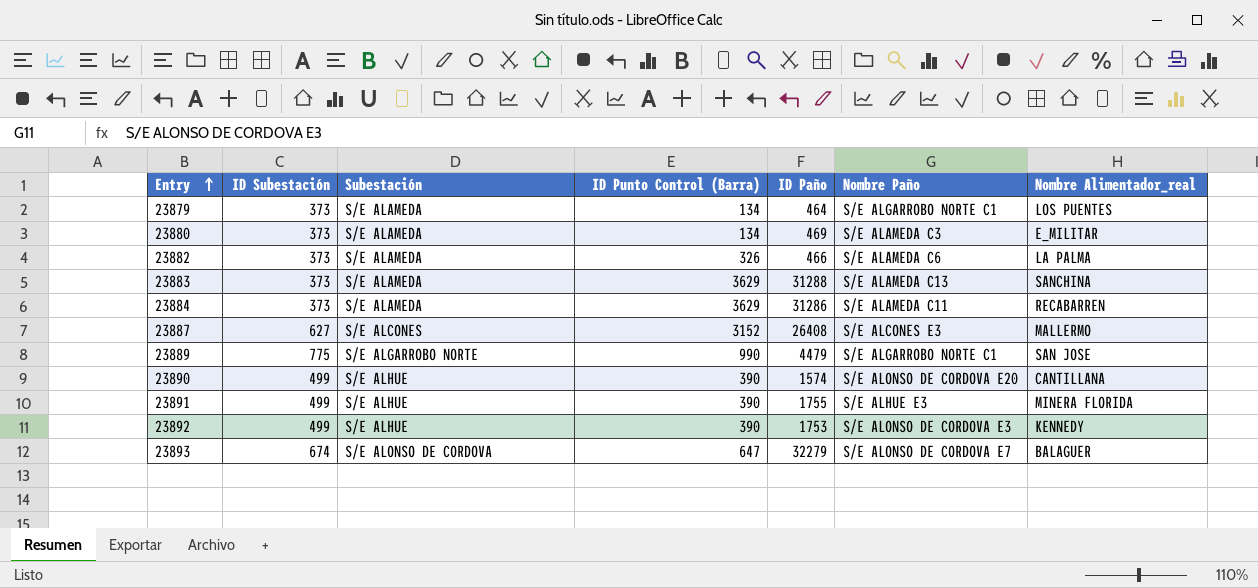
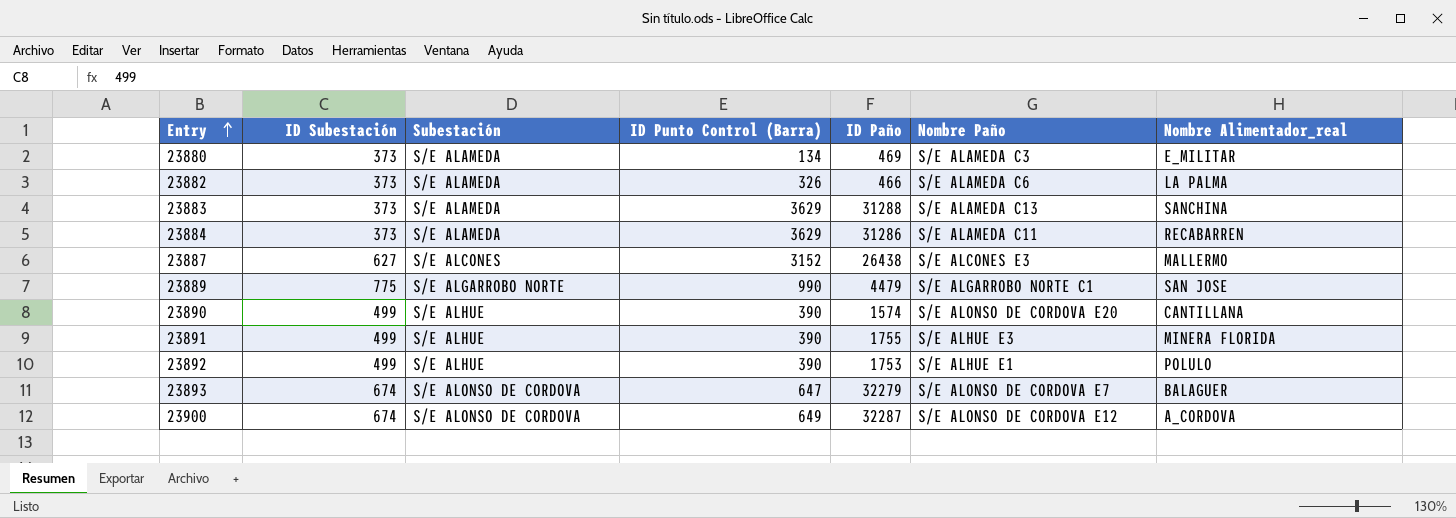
row 23879: 373 | S/E ALAMEDA | 134 | 464 | S/E ALGARROBO NORTE C1 | LOS PUENTES -> none
23887 | ID Paño: 26408 -> 26438
23892 | Nombre Paño: S/E ALONSO DE CORDOVA E3 -> S/E ALHUE E1
23892 | Nombre Alimentador_real: KENNEDY -> POLULO
row 23900: none -> 674 | S/E ALONSO DE CORDOVA | 649 | 32287 | S/E ALONSO DE CORDOVA E12 | A_CORDOVA

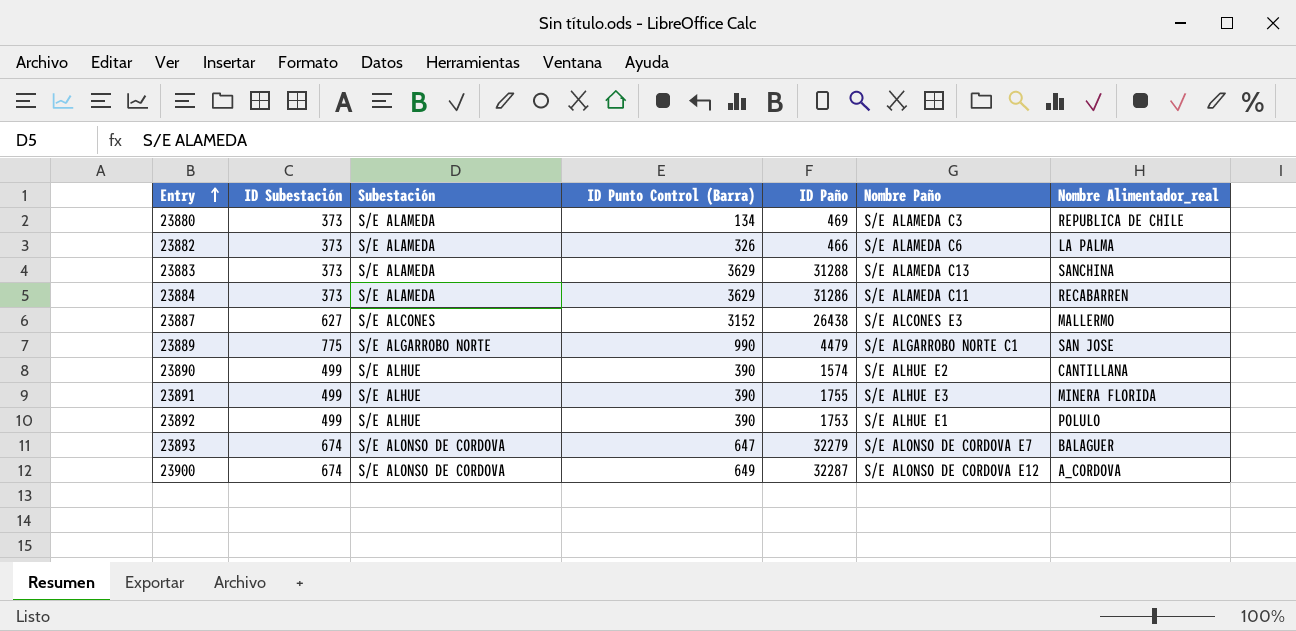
23880 | Nombre Alimentador_real: E_MILITAR -> REPUBLICA DE CHILE
23890 | Nombre Paño: S/E ALONSO DE CORDOVA E20 -> S/E ALHUE E2

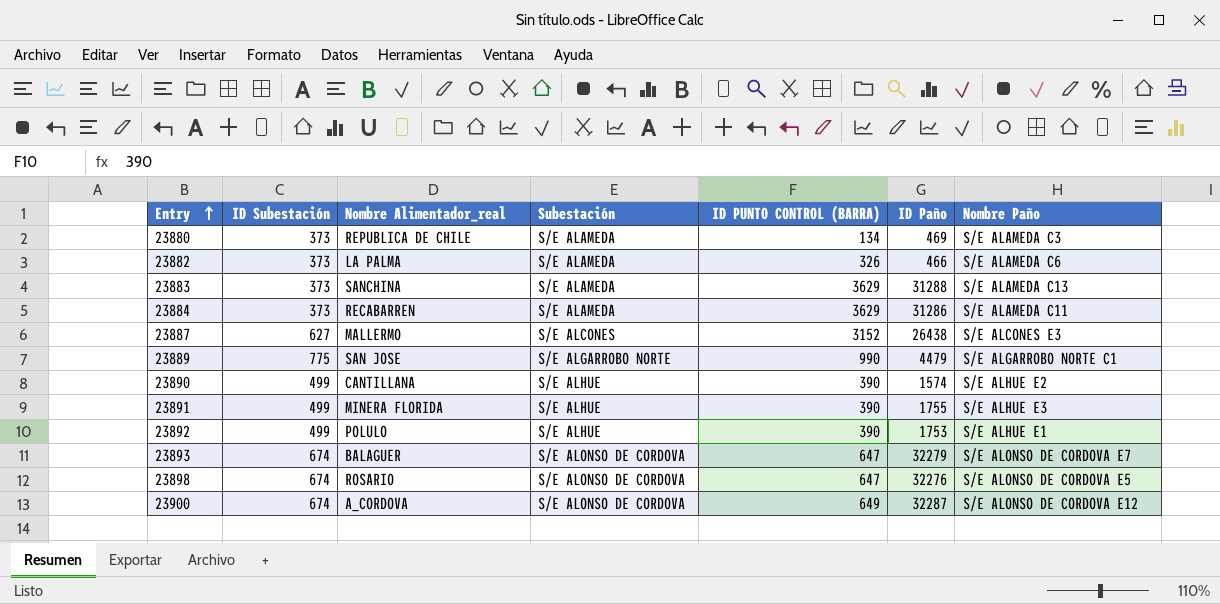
column Nombre Alimentador_real | position: 7 -> 3
column name: ID Punto Control (Barra) -> ID PUNTO CONTROL (BARRA)
row 23898: none -> 674 | ROSARIO | S/E ALONSO DE CORDOVA | 647 | 32276 | S/E ALONSO DE CORDOVA E5

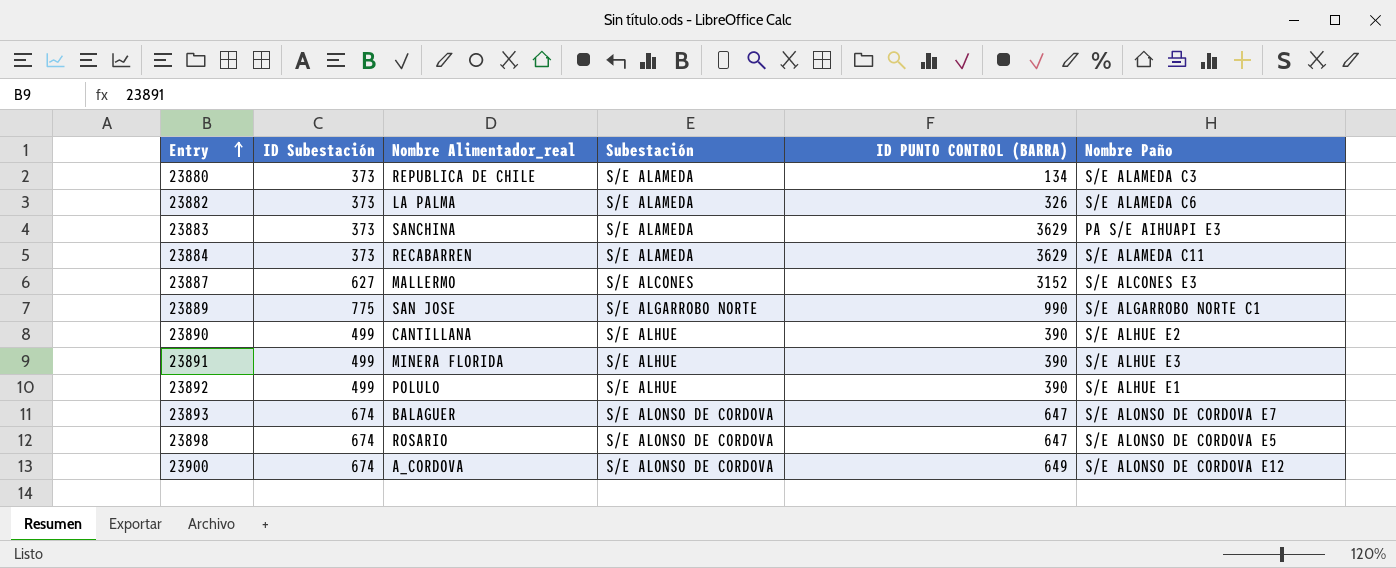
column ID Paño | position: 6 -> none
23883 | Nombre Paño: S/E ALAMEDA C13 -> PA S/E AIHUAPI E3

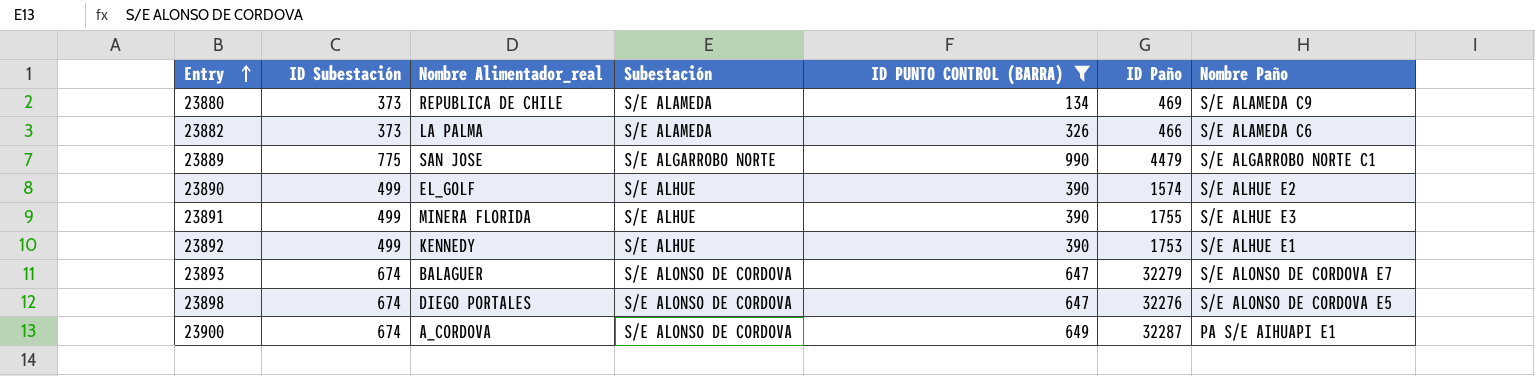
filter: none -> ID PUNTO CONTROL (BARRA) <= 990
column ID Paño | position: none -> 6
23880 | Nombre Paño: S/E ALAMEDA C3 -> S/E ALAMEDA C9
23890 | Nombre Alimentador_real: CANTILLANA -> EL_GOLF
23892 | Nombre Alimentador_real: POLULO -> KENNEDY
23898 | Nombre Alimentador_real: ROSARIO -> DIEGO PORTALES
23900 | Nombre Paño: S/E ALONSO DE CORDOVA E12 -> PA S/E AIHUAPI E1

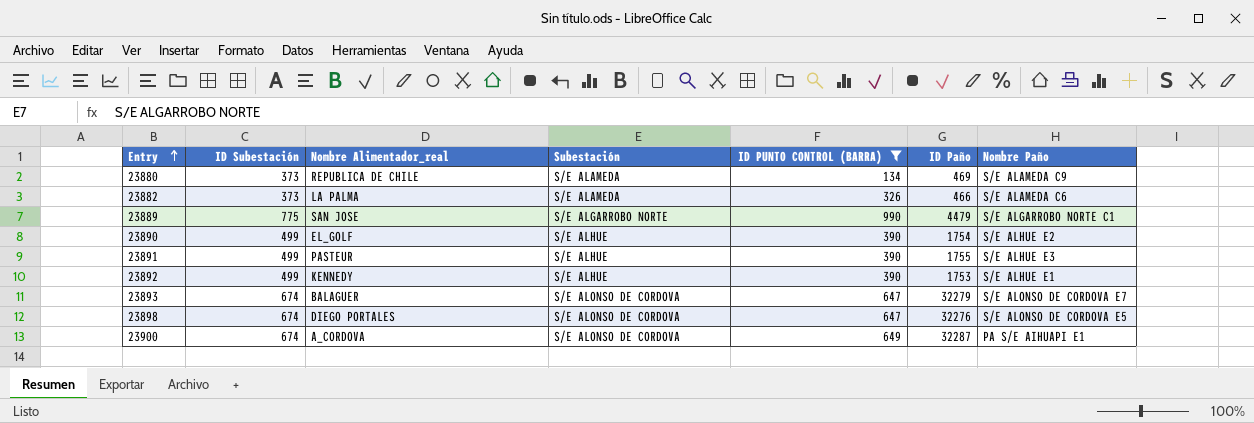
23890 | ID Paño: 1574 -> 1754
23891 | Nombre Alimentador_real: MINERA FLORIDA -> PASTEUR

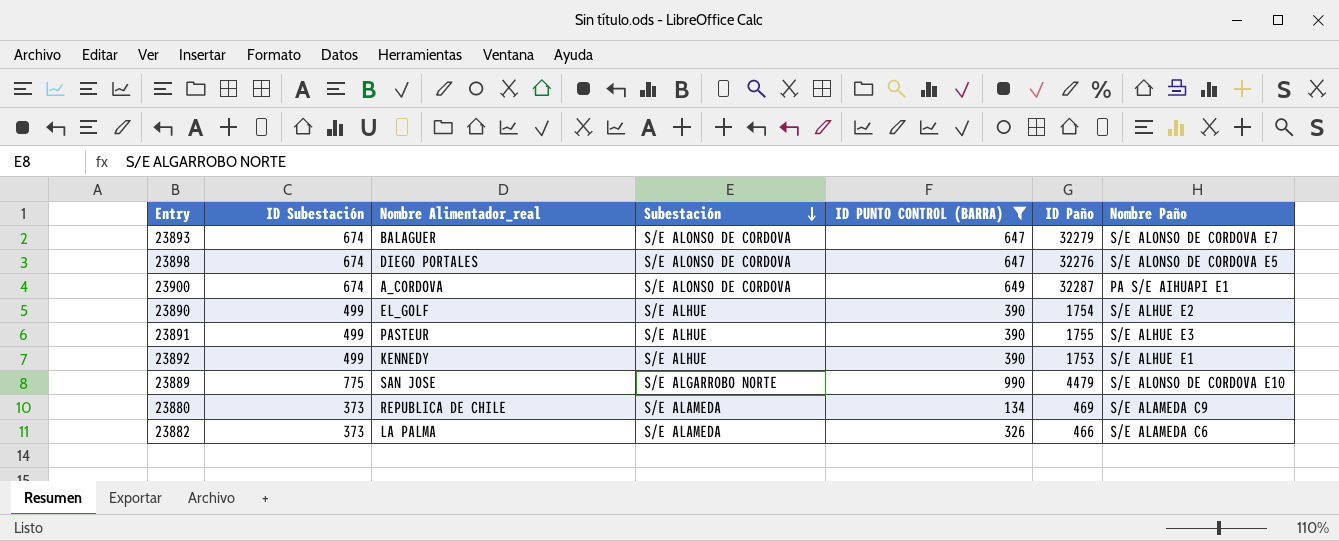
row order: Entry ascending -> Subestación descending
23889 | Nombre Paño: S/E ALGARROBO NORTE C1 -> S/E ALONSO DE CORDOVA E10

